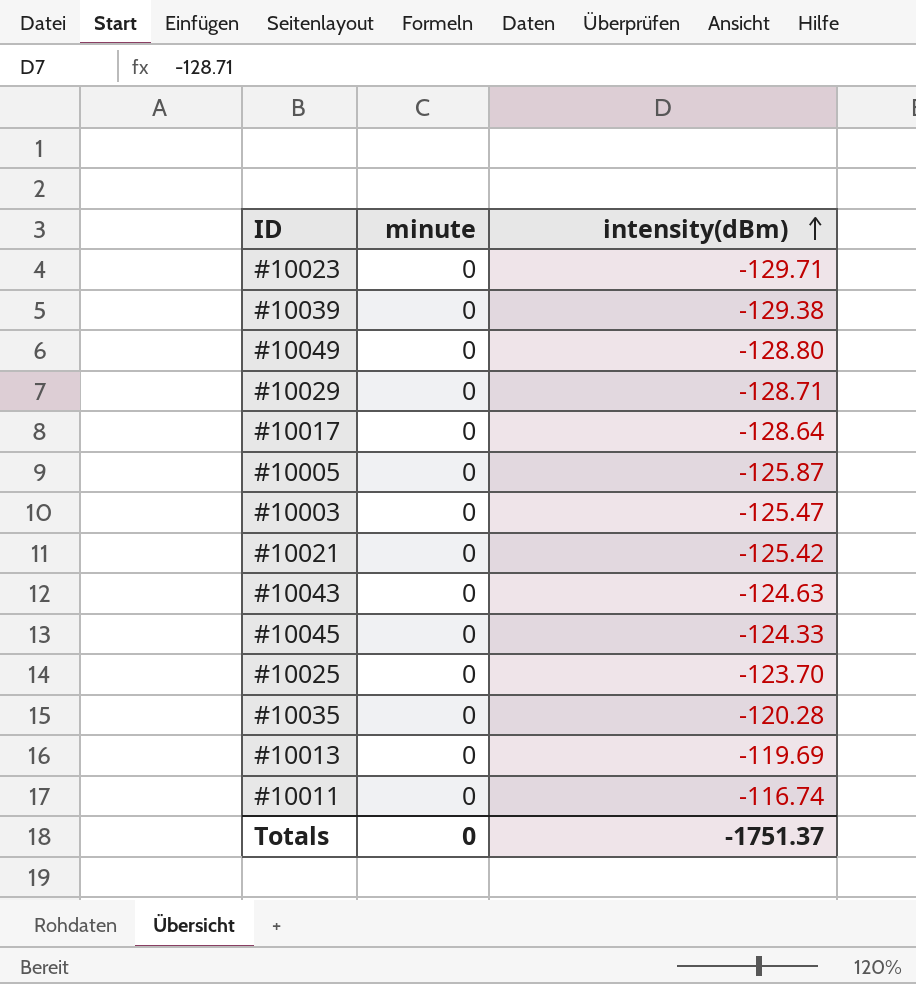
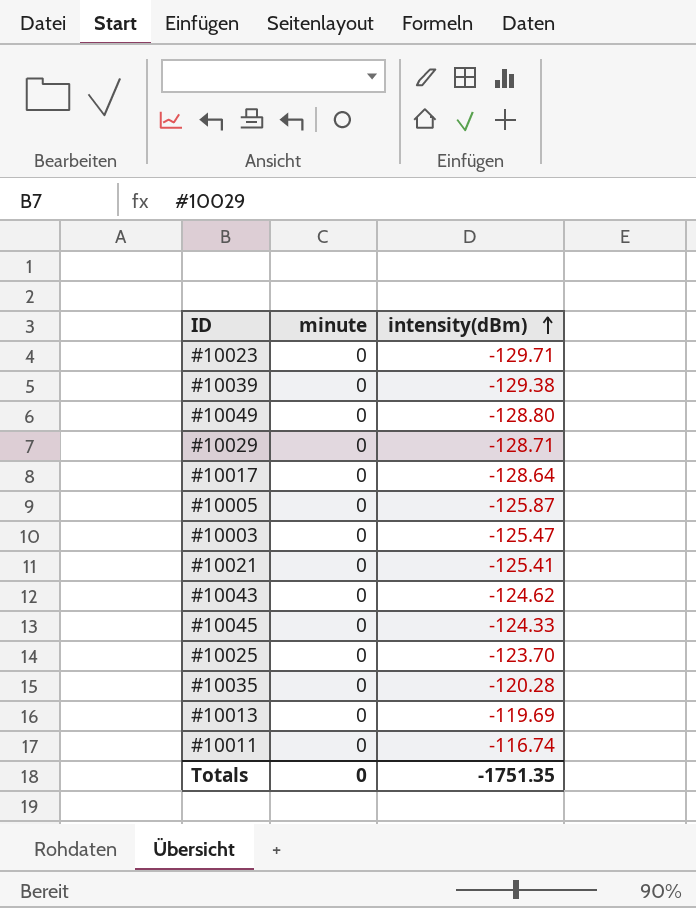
#10021 | intensity(dBm): -125.42 -> -125.41
#10043 | intensity(dBm): -124.63 -> -124.62
Totals | intensity(dBm): -1751.37 -> -1751.35

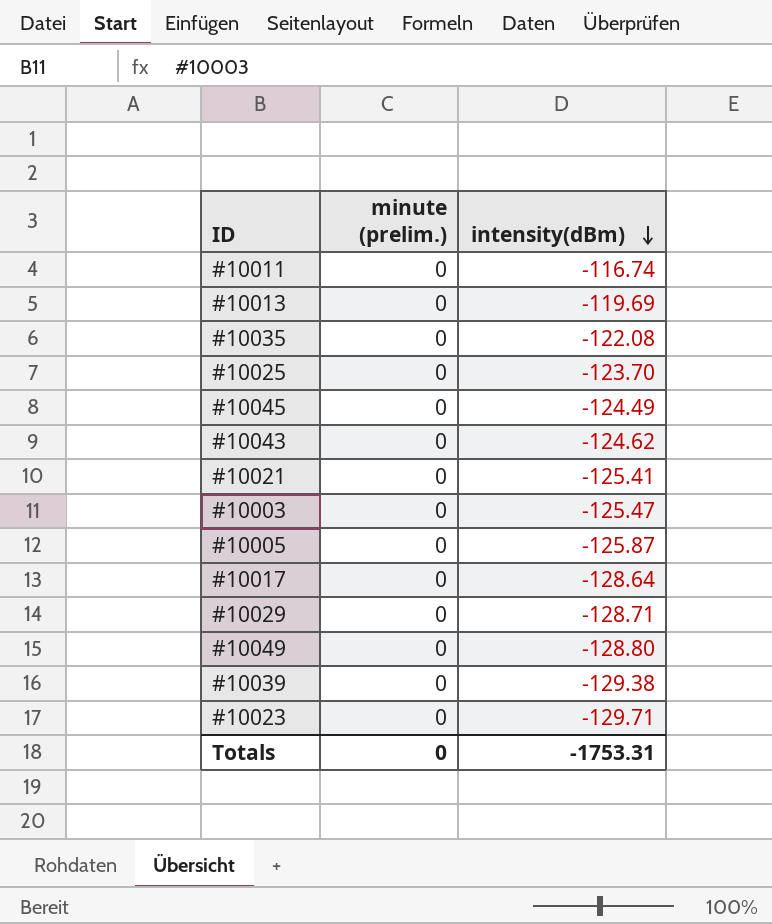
row order: intensity(dBm) ascending -> intensity(dBm) descending
column name: minute -> minute (prelim.)
#10035 | intensity(dBm): -120.28 -> -122.08
#10045 | intensity(dBm): -124.33 -> -124.49
Totals | intensity(dBm): -1751.35 -> -1753.31

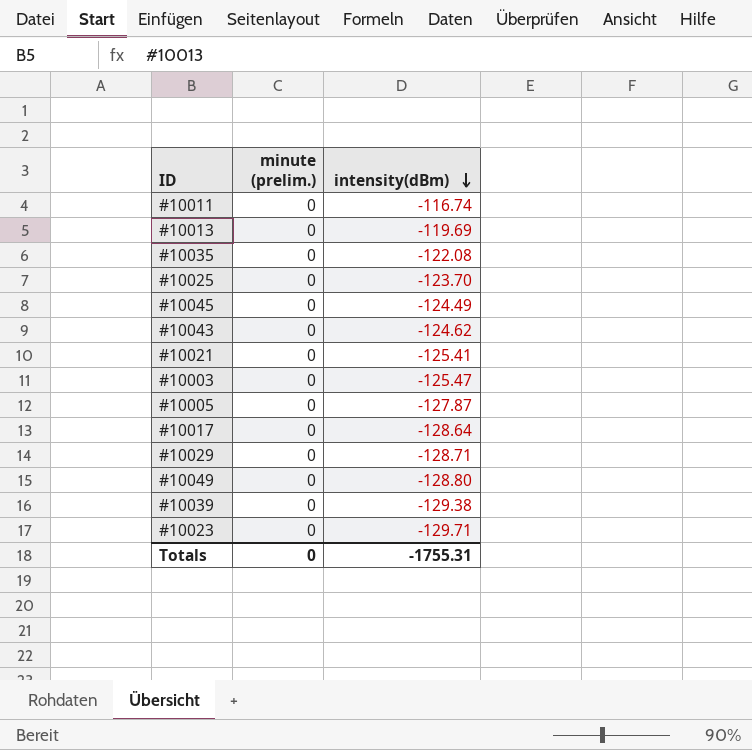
#10005 | intensity(dBm): -125.87 -> -127.87
Totals | intensity(dBm): -1753.31 -> -1755.31

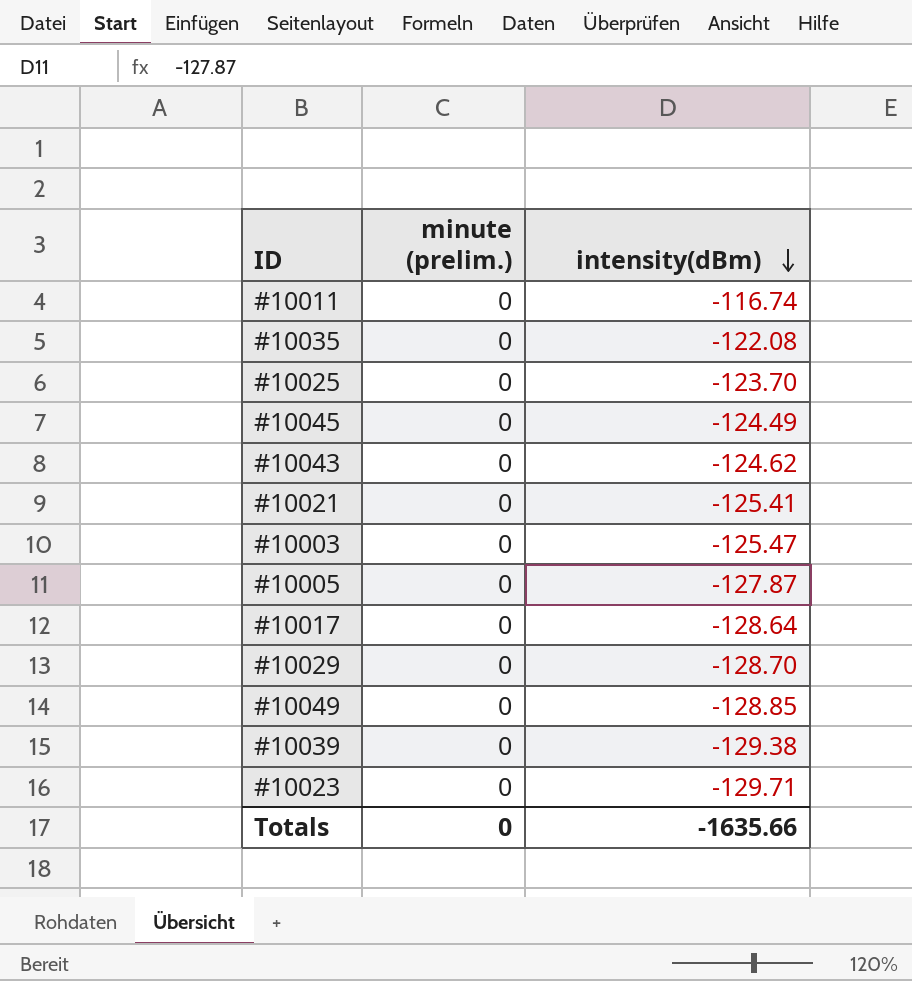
row #10013: 0 | -119.69 -> none
#10029 | intensity(dBm): -128.71 -> -128.70
#10049 | intensity(dBm): -128.80 -> -128.85
Totals | intensity(dBm): -1755.31 -> -1635.66

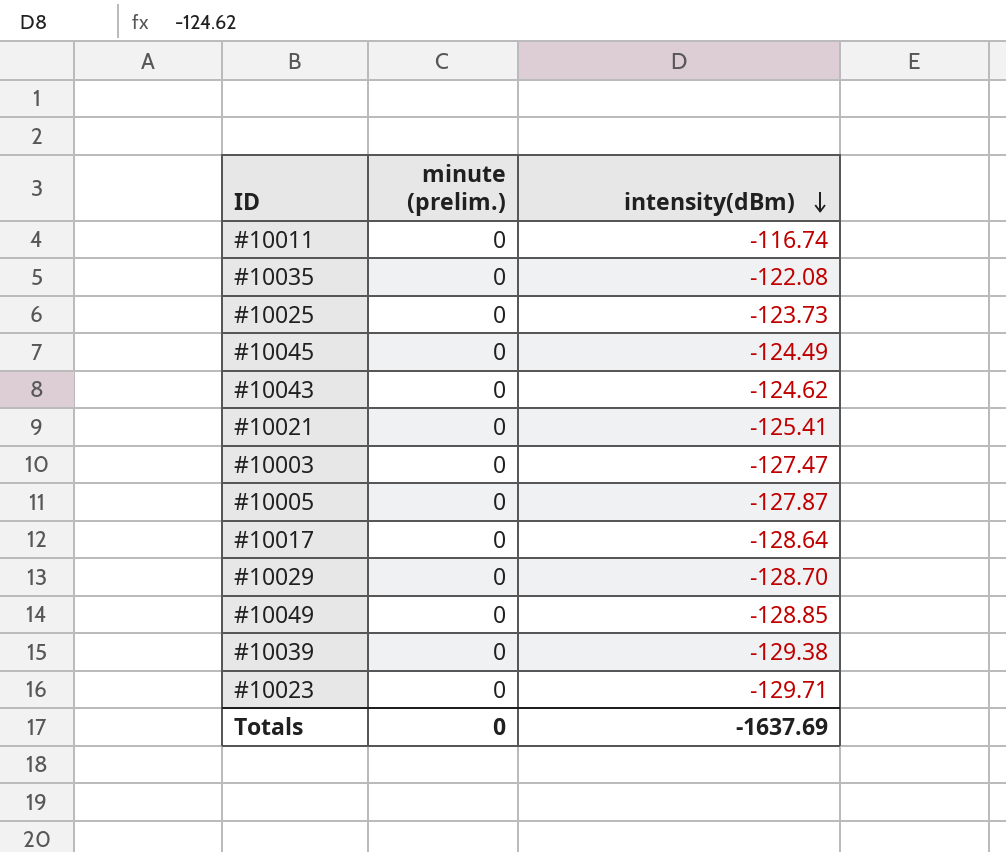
#10025 | intensity(dBm): -123.70 -> -123.73
#10003 | intensity(dBm): -125.47 -> -127.47
Totals | intensity(dBm): -1635.66 -> -1637.69

